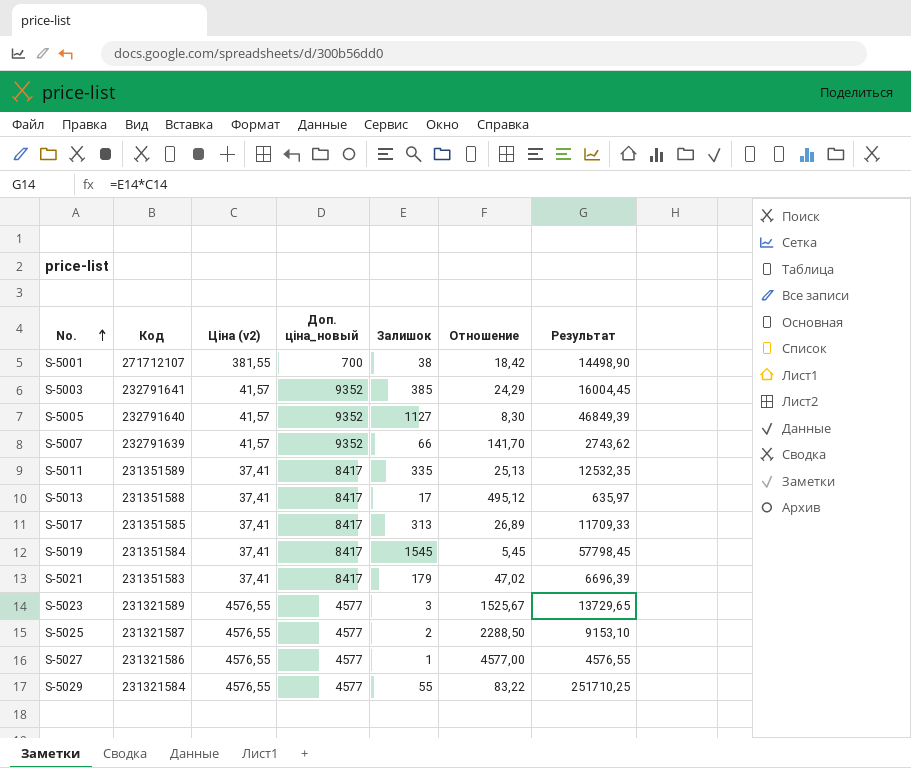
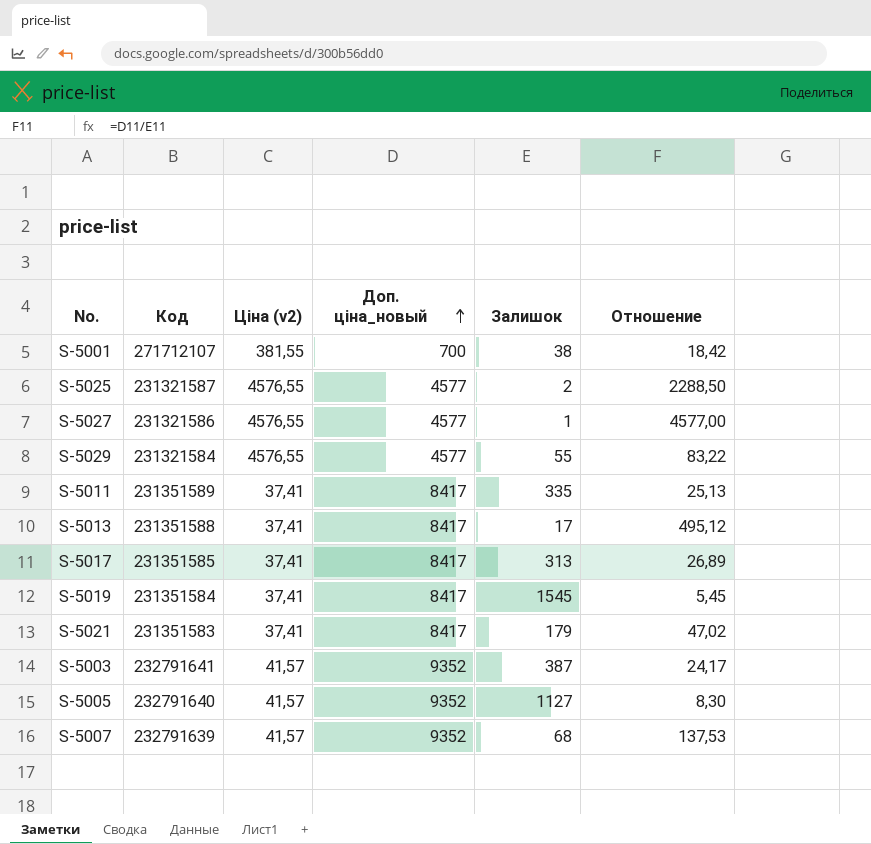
row order: No. ascending -> Доп. ціна_новый ascending
column Результат | formula: [Ціна (v2)] * [Залишок] -> none
row S-5023: 231321589 | 4576,55 | 4577 | 3 | 1525,67 | 13729,65 -> none
S-5003 | Залишок: 385 -> 387
S-5003 | Отношение: 24,29 -> 24,17
S-5007 | Залишок: 66 -> 68
S-5007 | Отношение: 141,70 -> 137,53

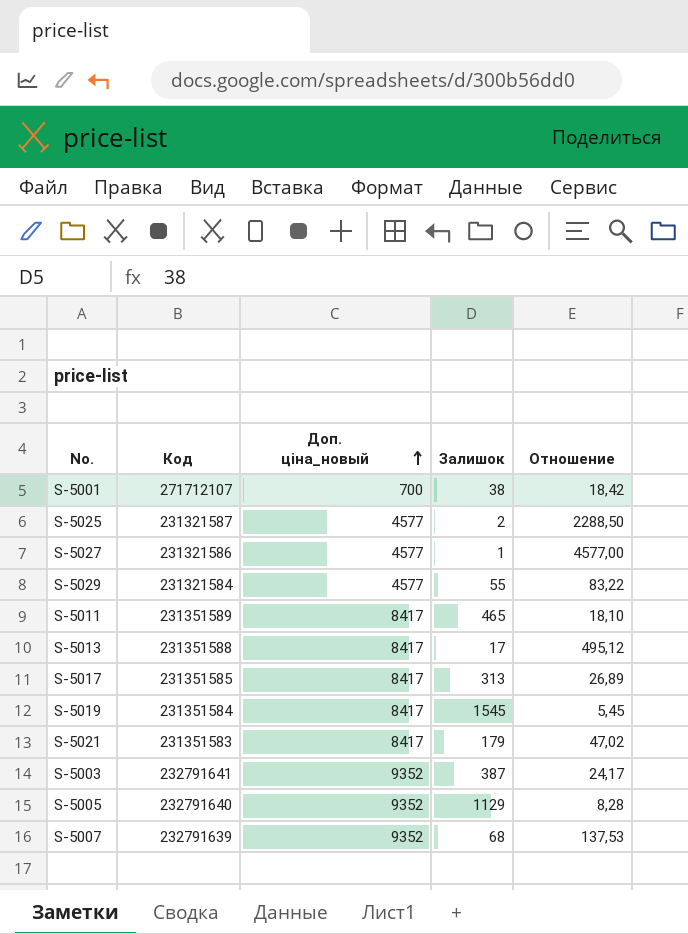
column Ціна (v2) | position: 3 -> none
S-5011 | Залишок: 335 -> 465
S-5011 | Отношение: 25,13 -> 18,10
S-5005 | Залишок: 1127 -> 1129
S-5005 | Отношение: 8,30 -> 8,28

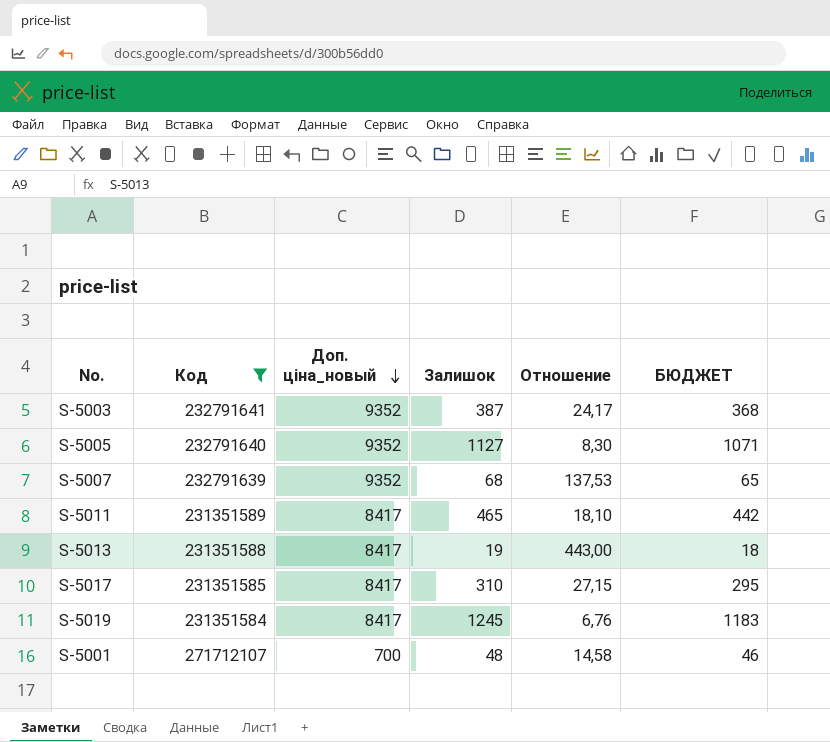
filter: none -> Код >= 231351584
row order: Доп. ціна_новый ascending -> Доп. ціна_новый descending
column БЮДЖЕТ | formula: none -> [Залишок] * 0,95
S-5005 | Залишок: 1129 -> 1127
S-5005 | Отношение: 8,28 -> 8,30
S-5013 | Залишок: 17 -> 19
S-5013 | Отношение: 495,12 -> 443,00
S-5017 | Залишок: 313 -> 310
S-5017 | Отношение: 26,89 -> 27,15
S-5019 | Залишок: 1545 -> 1245
S-5019 | Отношение: 5,45 -> 6,76
S-5001 | Залишок: 38 -> 48
S-5001 | Отношение: 18,42 -> 14,58

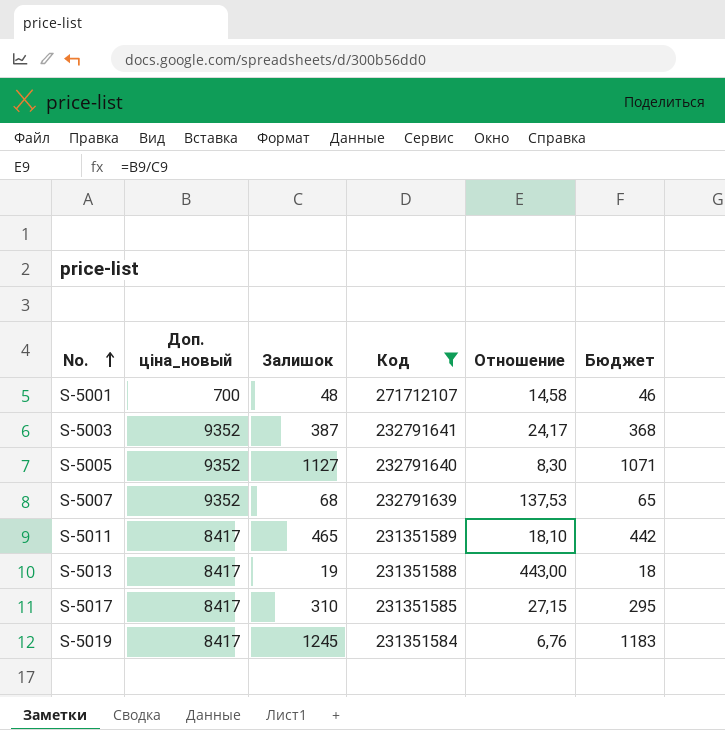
row order: Доп. ціна_новый descending -> No. ascending
column Код | position: 2 -> 4
column name: БЮДЖЕТ -> Бюджет

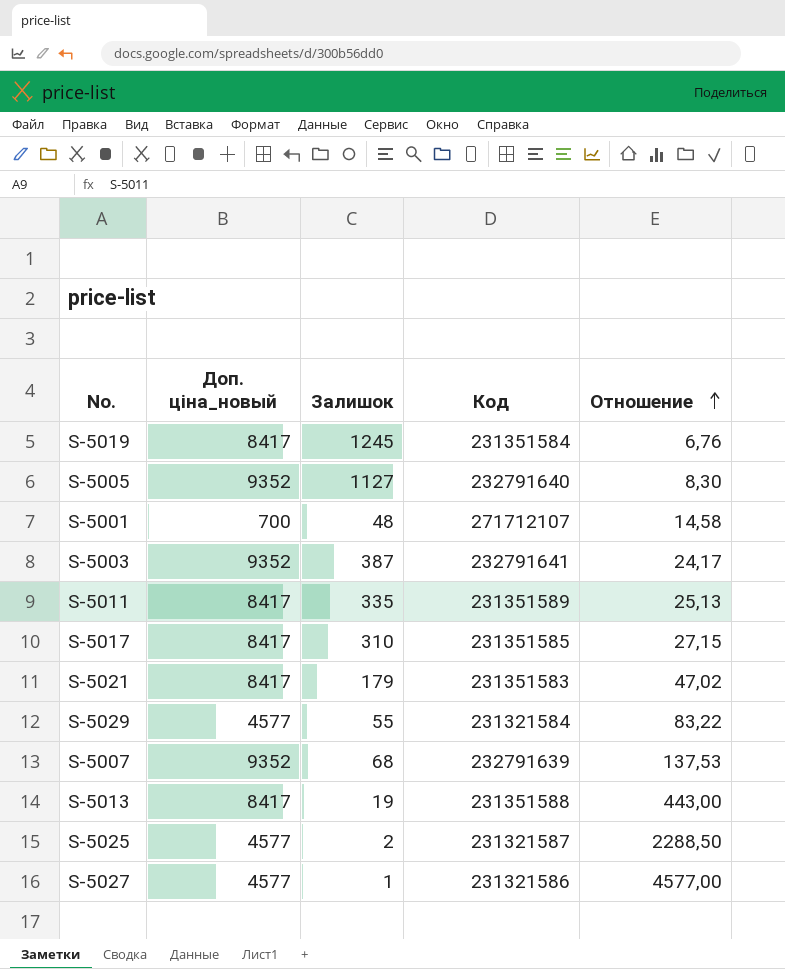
filter: Код >= 231351584 -> none
row order: No. ascending -> Отношение ascending
column Бюджет | formula: [Залишок] * 0,95 -> none
S-5011 | Залишок: 465 -> 335
S-5011 | Отношение: 18,10 -> 25,13

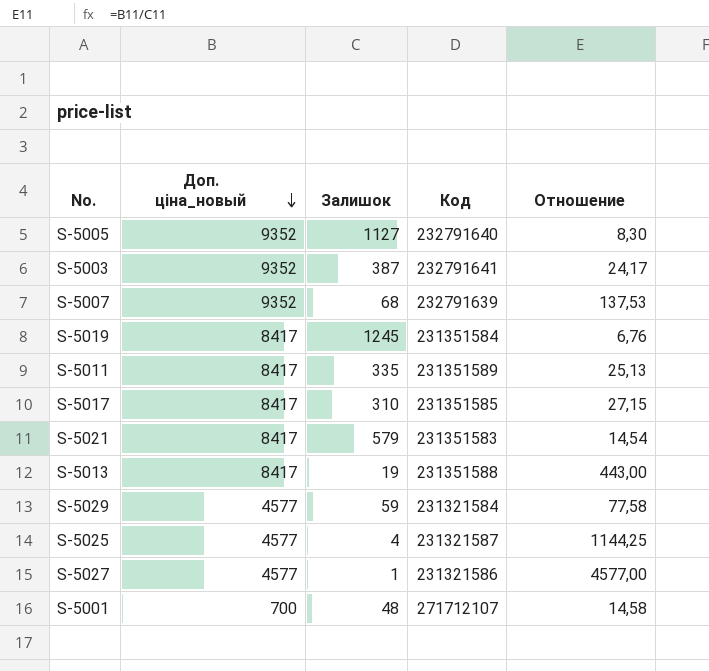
row order: Отношение ascending -> Доп. ціна_новый descending
S-5021 | Залишок: 179 -> 579
S-5021 | Отношение: 47,02 -> 14,54
S-5029 | Залишок: 55 -> 59
S-5029 | Отношение: 83,22 -> 77,58
S-5025 | Залишок: 2 -> 4
S-5025 | Отношение: 2288,50 -> 1144,25

